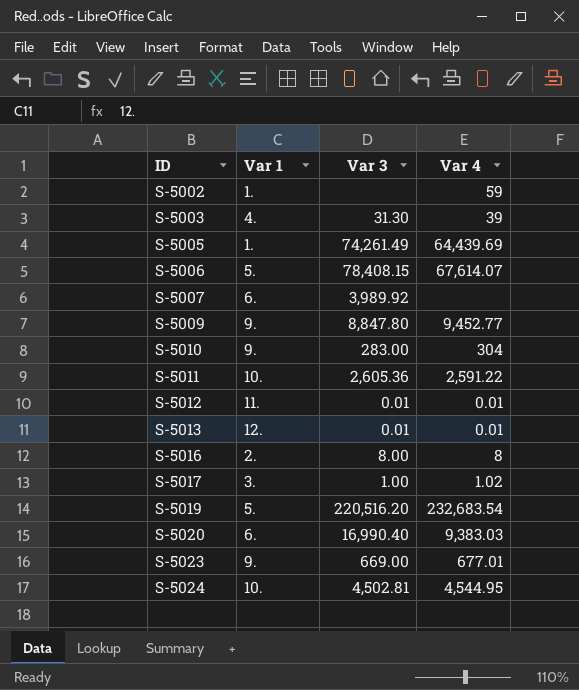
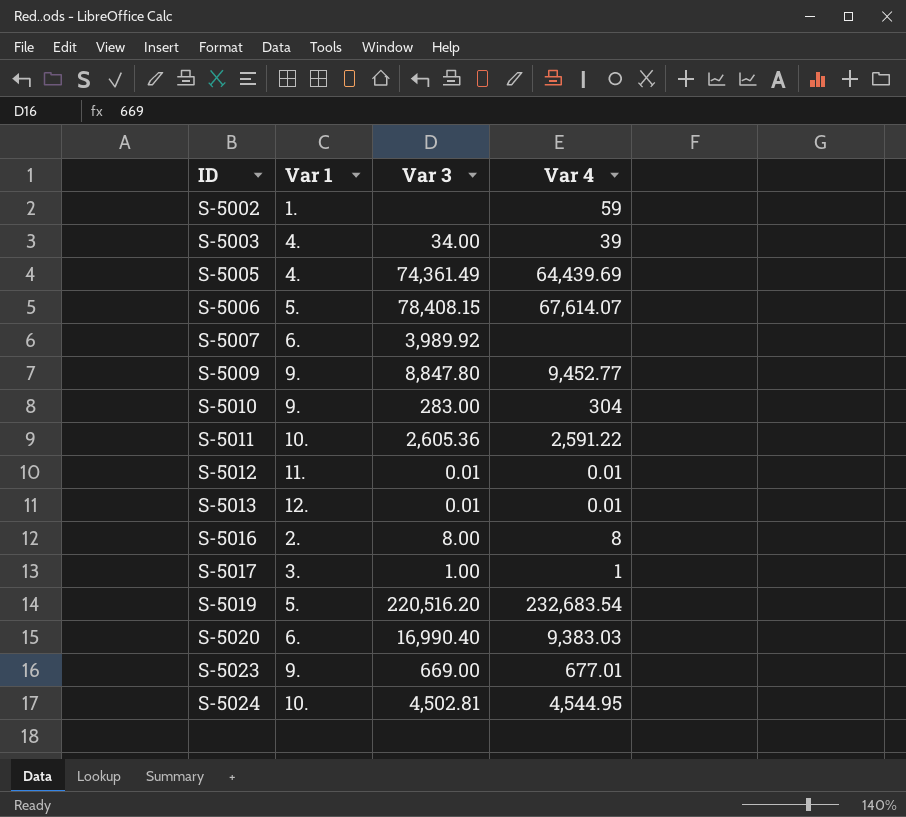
S-5003 | Var 3: 31.30 -> 34.00
S-5005 | Var 1: 1. -> 4.
S-5005 | Var 3: 74,261.49 -> 74,361.49
S-5017 | Var 4: 1.02 -> 1

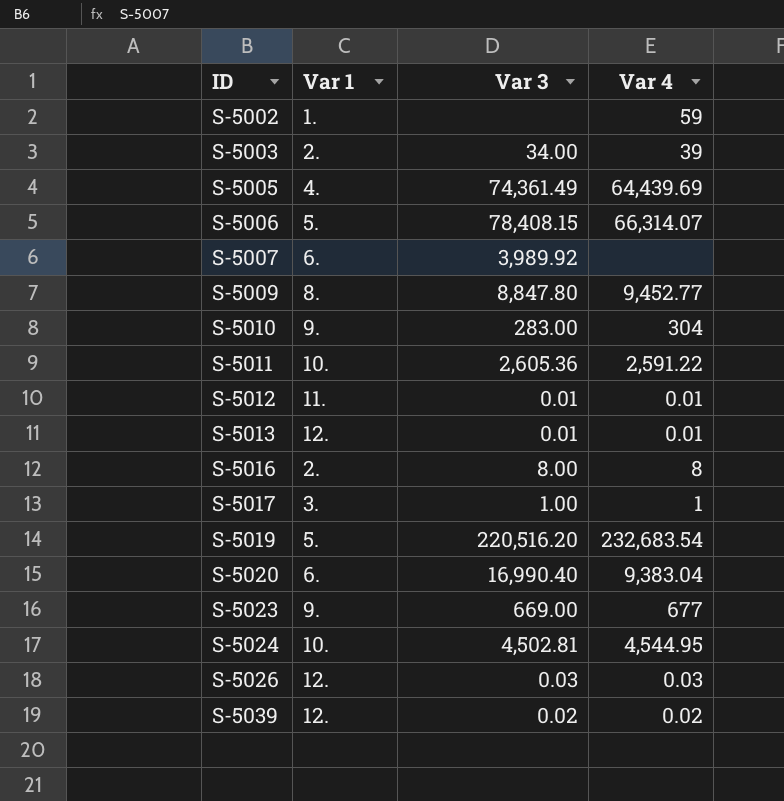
S-5003 | Var 1: 4. -> 2.
S-5006 | Var 4: 67,614.07 -> 66,314.07
S-5009 | Var 1: 9. -> 8.
S-5020 | Var 4: 9,383.03 -> 9,383.04
S-5023 | Var 4: 677.01 -> 677
row S-5026: none -> 12. | 0.03 | 0.03
row S-5039: none -> 12. | 0.02 | 0.02

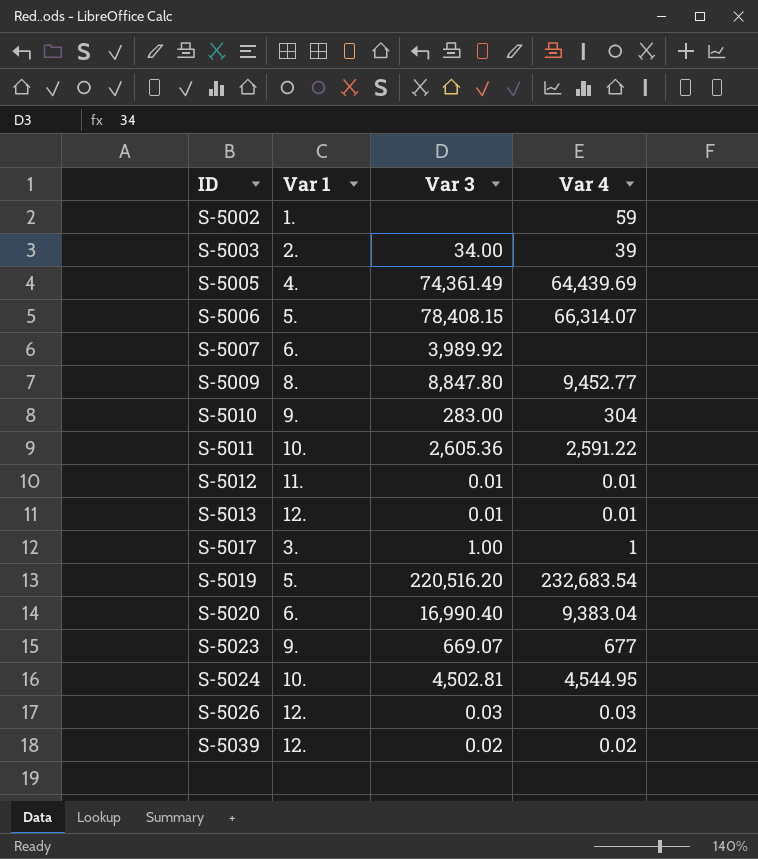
row S-5016: 2. | 8.00 | 8 -> none
S-5023 | Var 3: 669.00 -> 669.07

